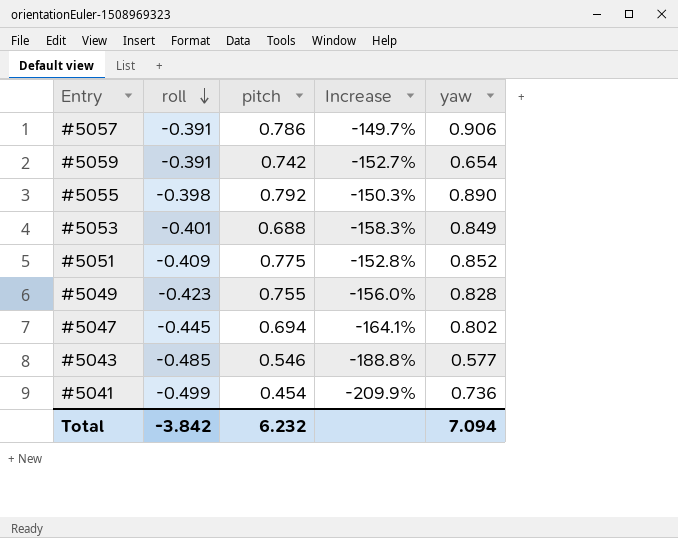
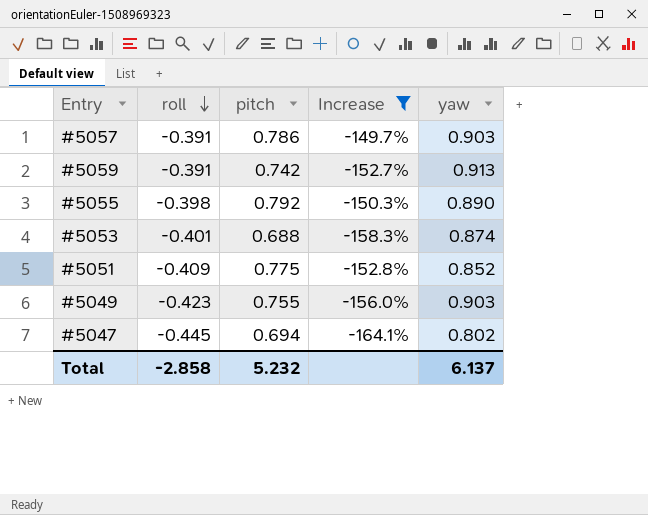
filter: none -> Increase >= -164.1%
#5057 | yaw: 0.906 -> 0.903
#5059 | yaw: 0.654 -> 0.913
#5053 | yaw: 0.849 -> 0.874
#5049 | yaw: 0.828 -> 0.903
Total | roll: -3.842 -> -2.858
Total | pitch: 6.232 -> 5.232
Total | yaw: 7.094 -> 6.137

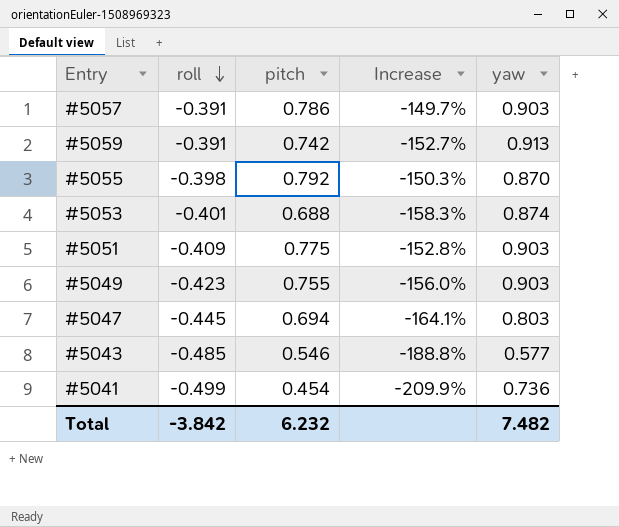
filter: Increase >= -164.1% -> none
#5055 | yaw: 0.890 -> 0.870
#5051 | yaw: 0.852 -> 0.903
#5047 | yaw: 0.802 -> 0.803
Total | roll: -2.858 -> -3.842
Total | pitch: 5.232 -> 6.232
Total | yaw: 6.137 -> 7.482

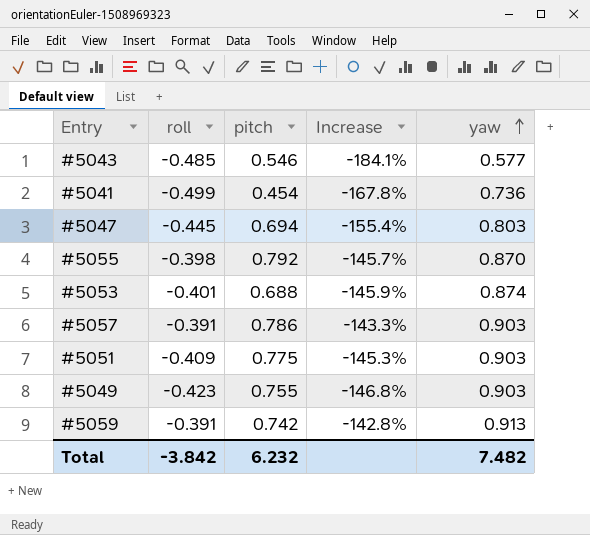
row order: roll descending -> yaw ascending
column Increase | formula: ([roll] - [pitch]) / [pitch] -> ([roll] - [yaw]) / [yaw]

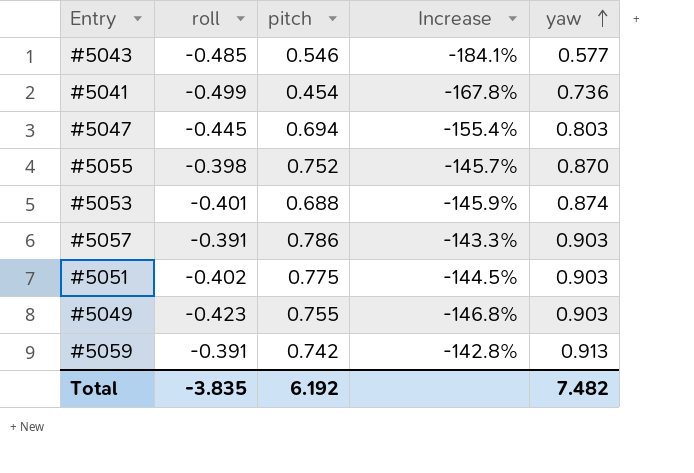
#5055 | pitch: 0.792 -> 0.752
#5051 | roll: -0.409 -> -0.402
#5051 | Increase: -145.3% -> -144.5%
Total | roll: -3.842 -> -3.835
Total | pitch: 6.232 -> 6.192

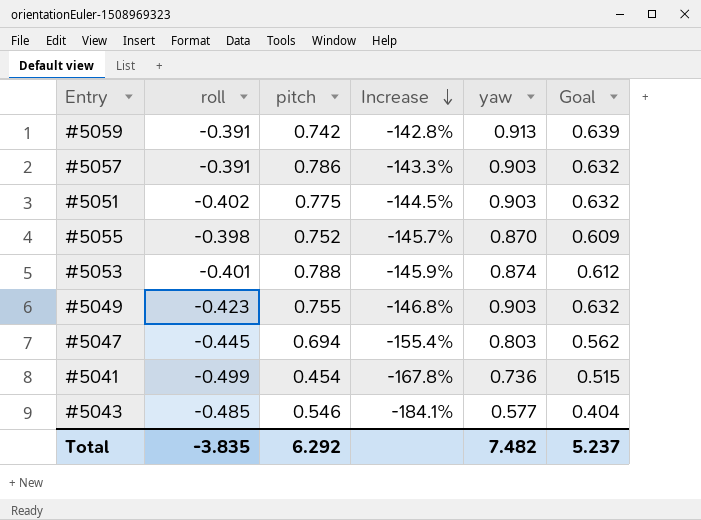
row order: yaw ascending -> Increase descending
column Goal | formula: none -> [yaw] * 0.7
#5053 | pitch: 0.688 -> 0.788
Total | pitch: 6.192 -> 6.292

